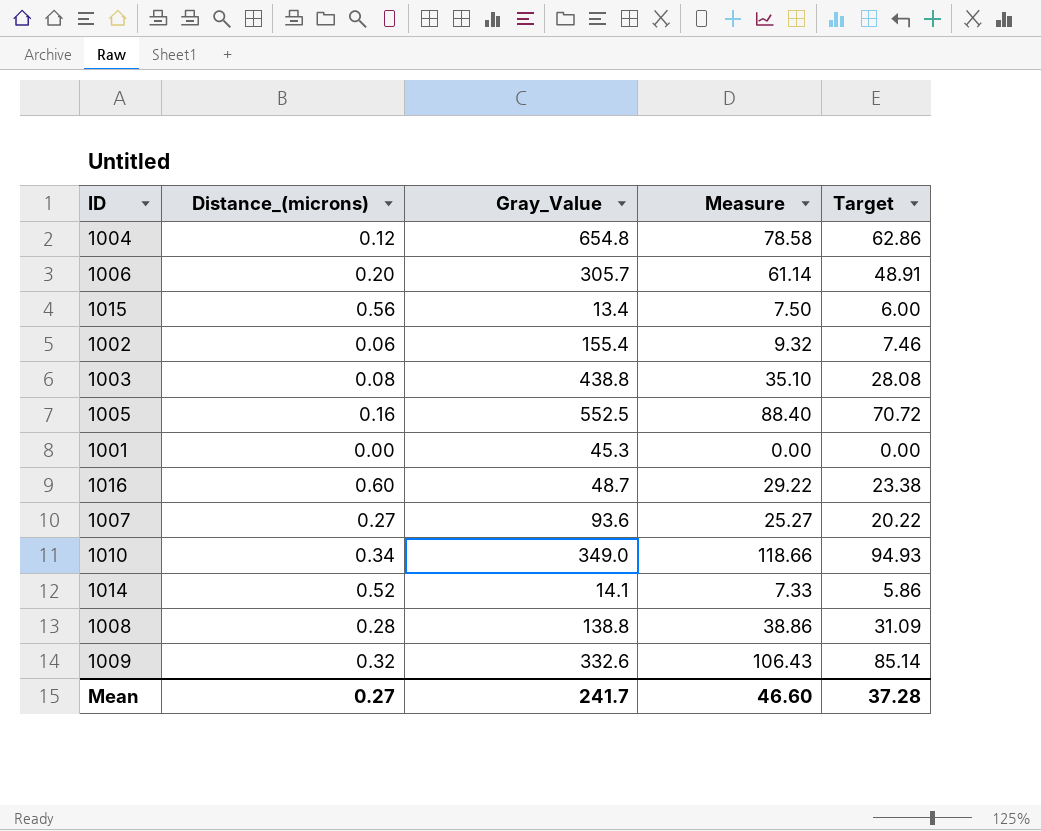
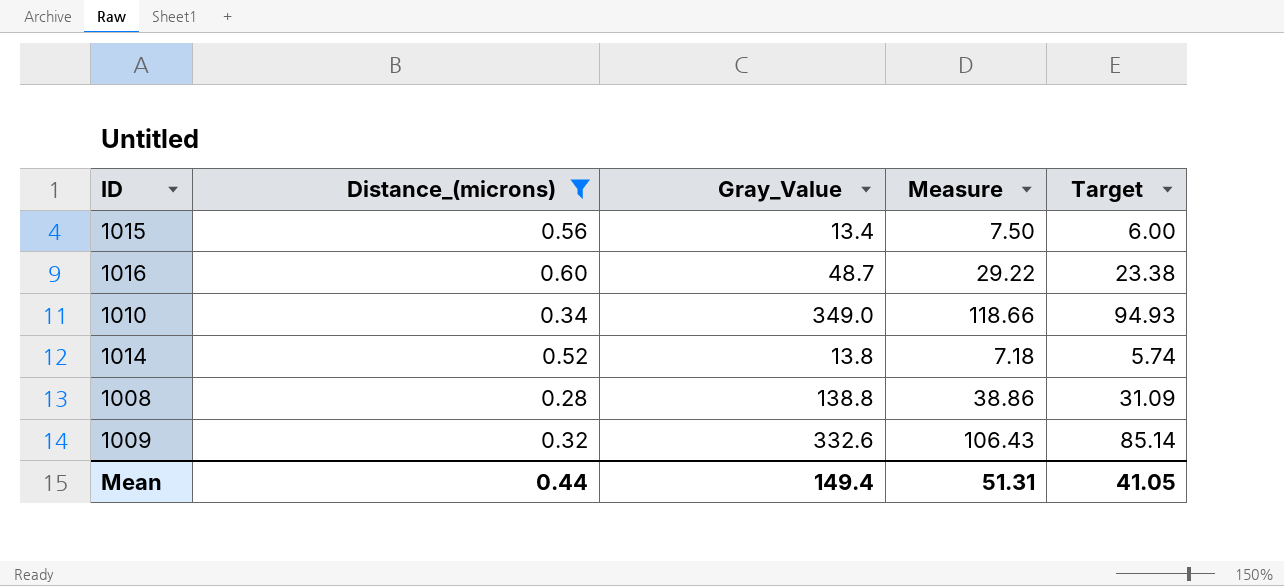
filter: none -> Distance_(microns) >= 0.28
1014 | Gray_Value: 14.1 -> 13.8
1014 | Measure: 7.33 -> 7.18
1014 | Target: 5.86 -> 5.74
Mean | Distance_(microns): 0.27 -> 0.44
Mean | Gray_Value: 241.7 -> 149.4
Mean | Measure: 46.60 -> 51.31
Mean | Target: 37.28 -> 41.05

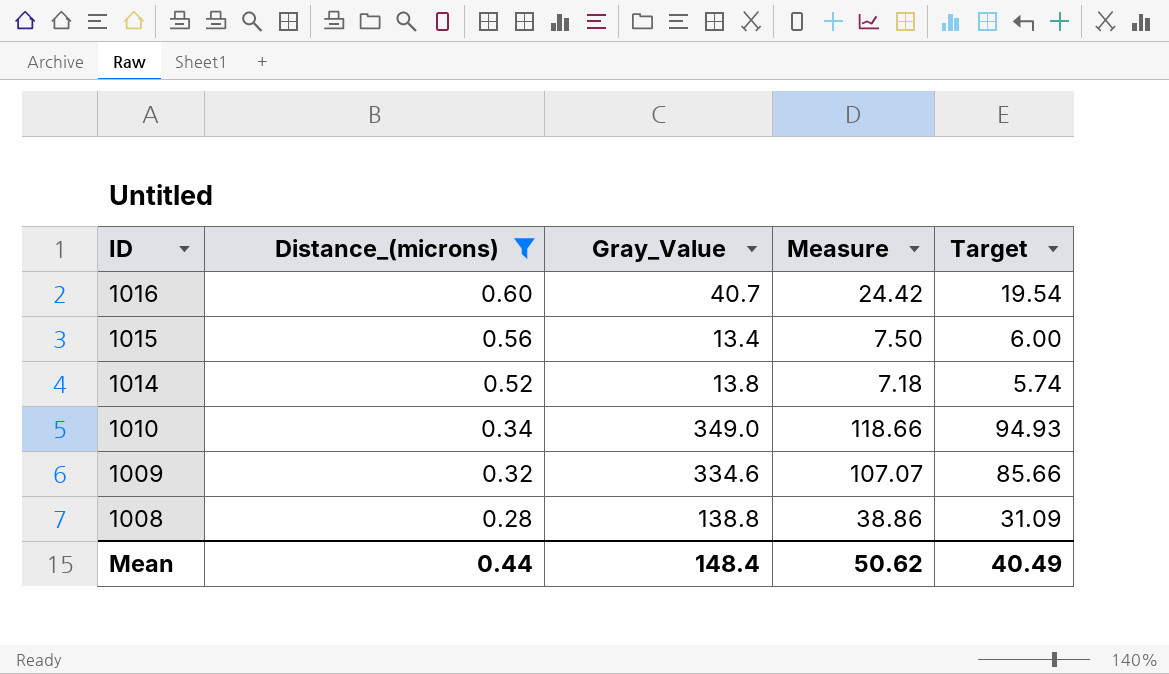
row order: none -> ID descending
1016 | Gray_Value: 48.7 -> 40.7
1016 | Measure: 29.22 -> 24.42
1016 | Target: 23.38 -> 19.54
1009 | Gray_Value: 332.6 -> 334.6
1009 | Measure: 106.43 -> 107.07
1009 | Target: 85.14 -> 85.66
Mean | Gray_Value: 149.4 -> 148.4
Mean | Measure: 51.31 -> 50.62
Mean | Target: 41.05 -> 40.49

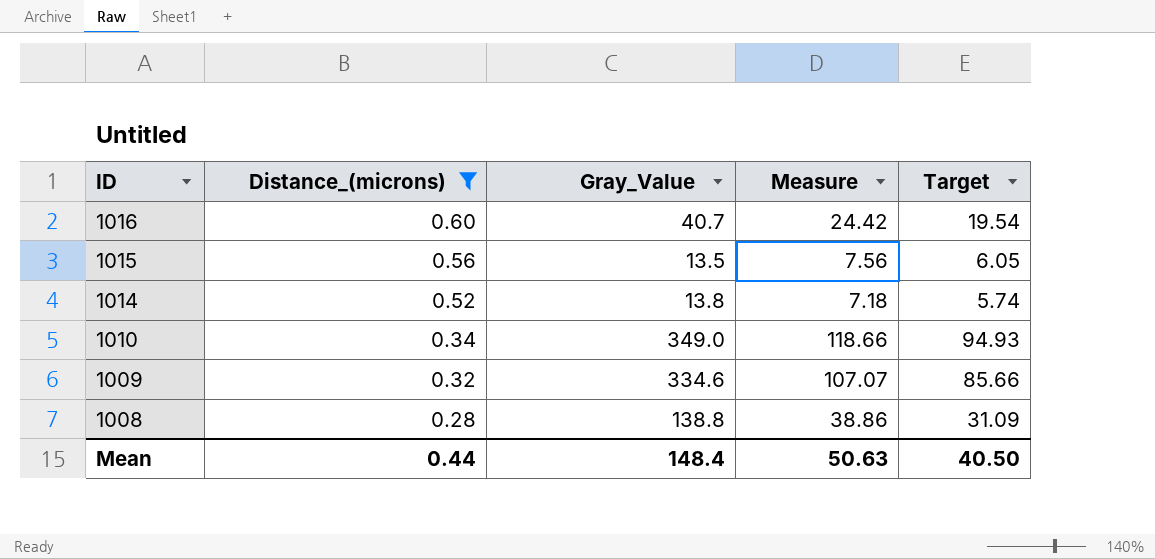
1015 | Gray_Value: 13.4 -> 13.5
1015 | Measure: 7.50 -> 7.56
1015 | Target: 6.00 -> 6.05
Mean | Measure: 50.62 -> 50.63
Mean | Target: 40.49 -> 40.50

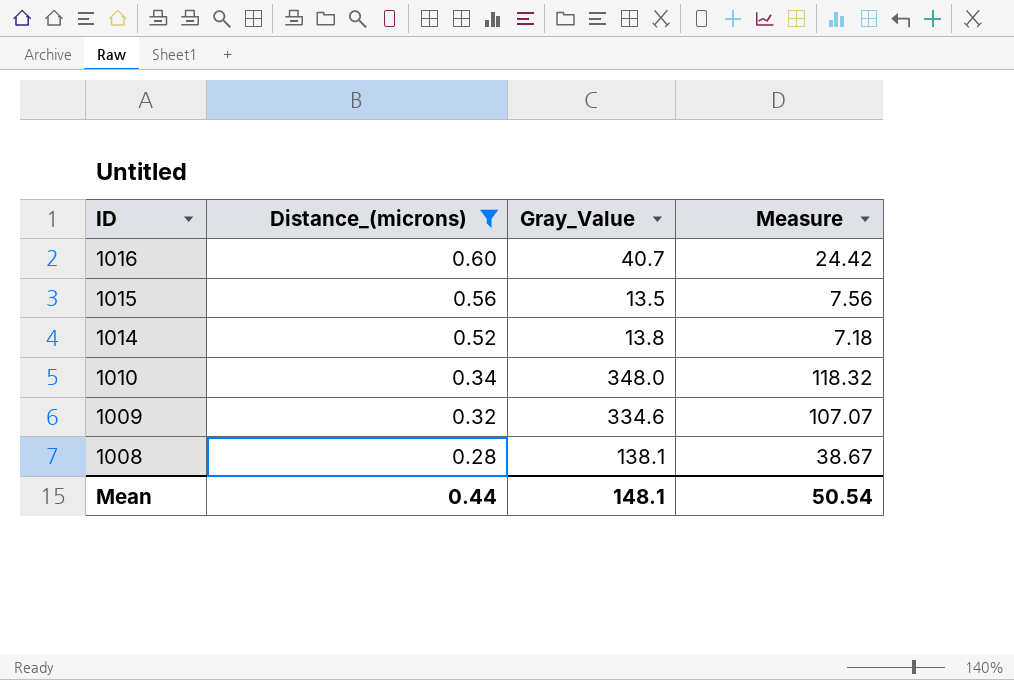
column Target | formula: [Measure] * 0.8 -> none
1010 | Gray_Value: 349.0 -> 348.0
1010 | Measure: 118.66 -> 118.32
1008 | Gray_Value: 138.8 -> 138.1
1008 | Measure: 38.86 -> 38.67
Mean | Gray_Value: 148.4 -> 148.1
Mean | Measure: 50.63 -> 50.54

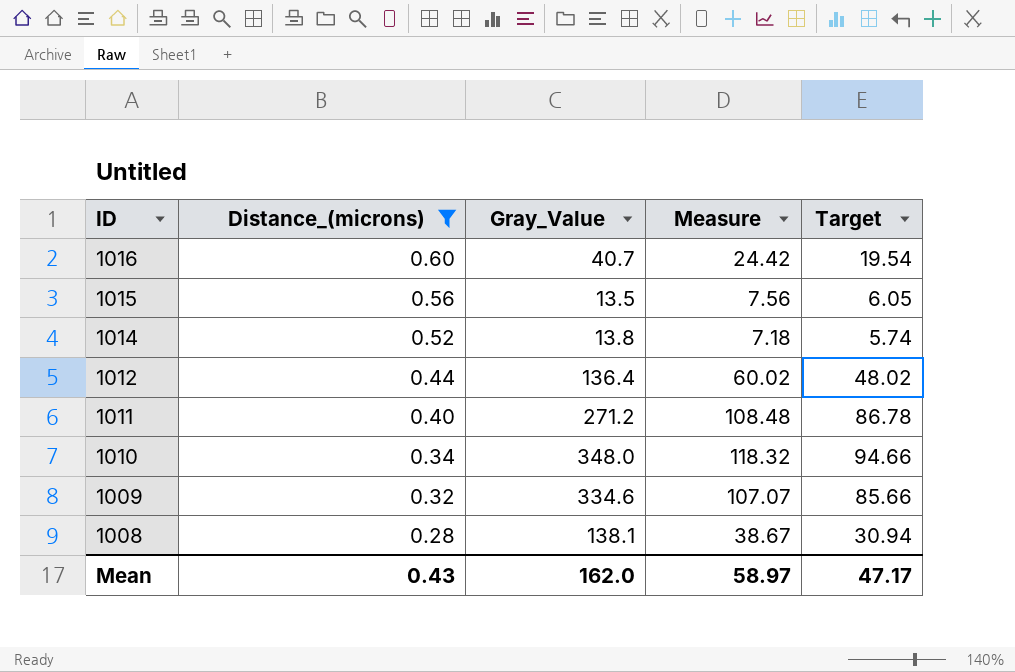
column Target | formula: none -> [Measure] * 0.8
row 1012: none -> 0.44 | 136.4 | 60.02 | 48.02
row 1011: none -> 0.40 | 271.2 | 108.48 | 86.78
Mean | Distance_(microns): 0.44 -> 0.43
Mean | Gray_Value: 148.1 -> 162.0
Mean | Measure: 50.54 -> 58.97

